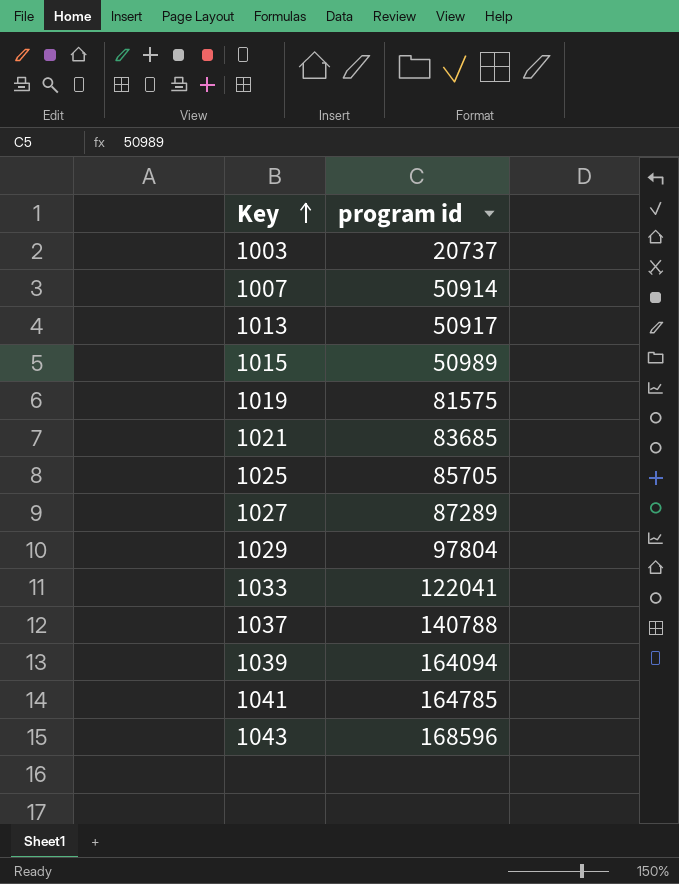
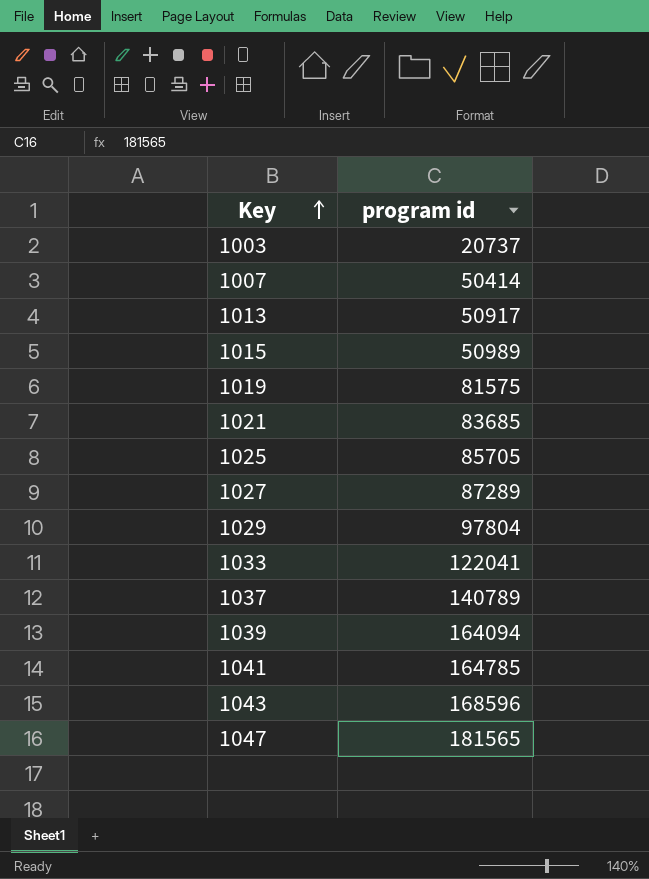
1007 | program id: 50914 -> 50414
1037 | program id: 140788 -> 140789
row 1047: none -> 181565

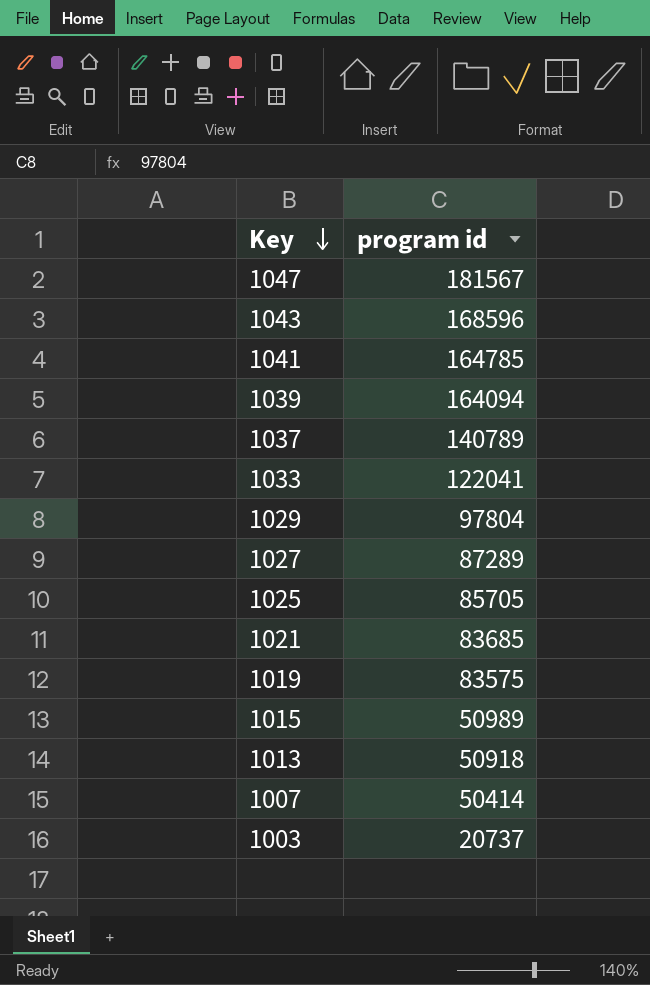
row order: Key ascending -> Key descending
1047 | program id: 181565 -> 181567
1019 | program id: 81575 -> 83575
1013 | program id: 50917 -> 50918

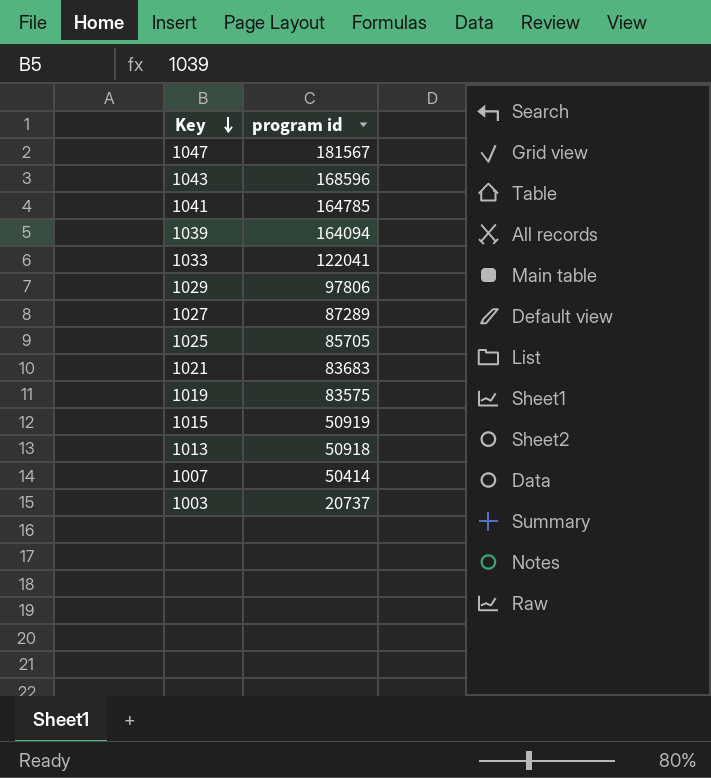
row 1037: 140789 -> none
1029 | program id: 97804 -> 97806
1021 | program id: 83685 -> 83683
1015 | program id: 50989 -> 50919

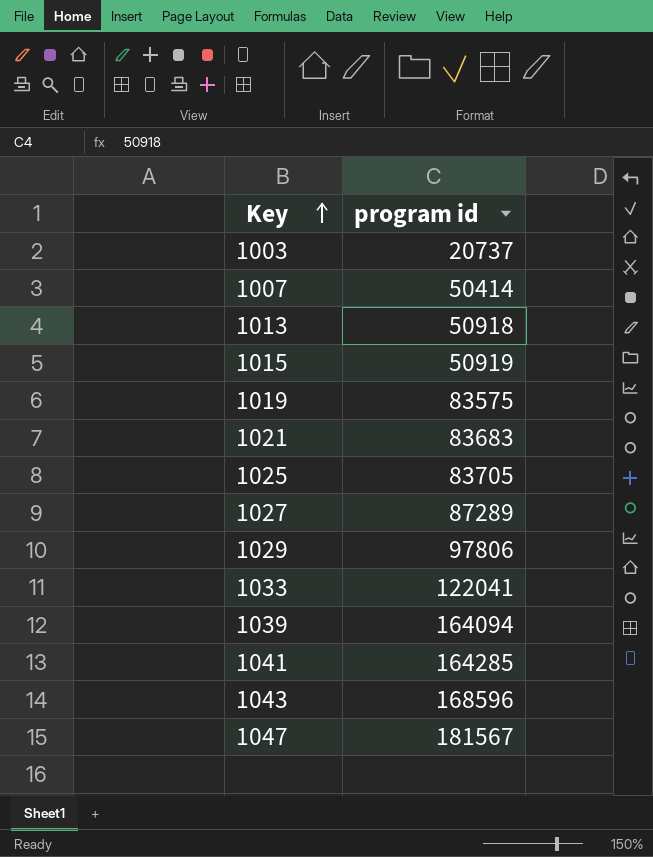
row order: Key descending -> Key ascending
1025 | program id: 85705 -> 83705
1041 | program id: 164785 -> 164285

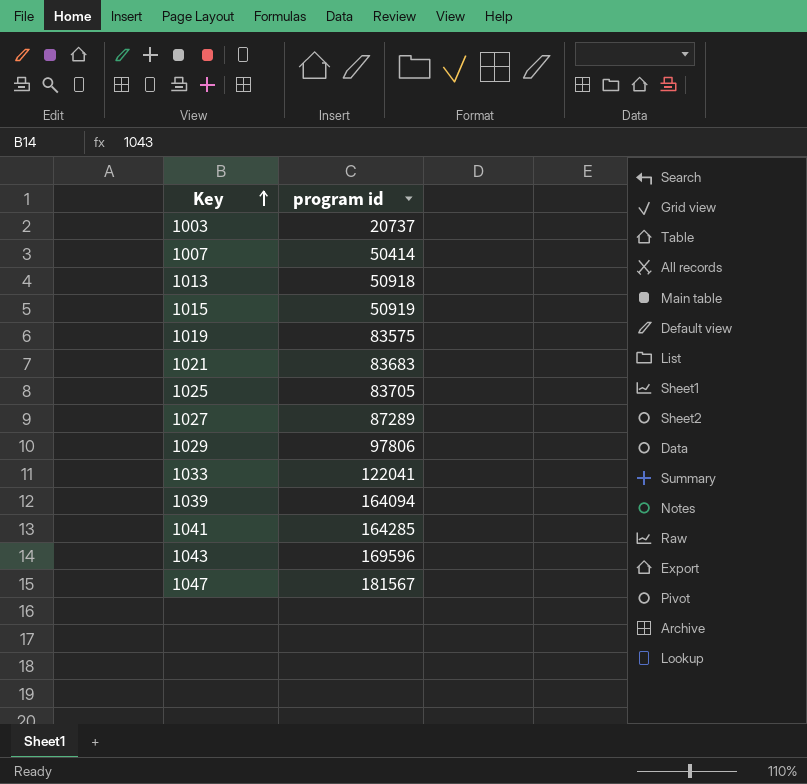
1043 | program id: 168596 -> 169596

